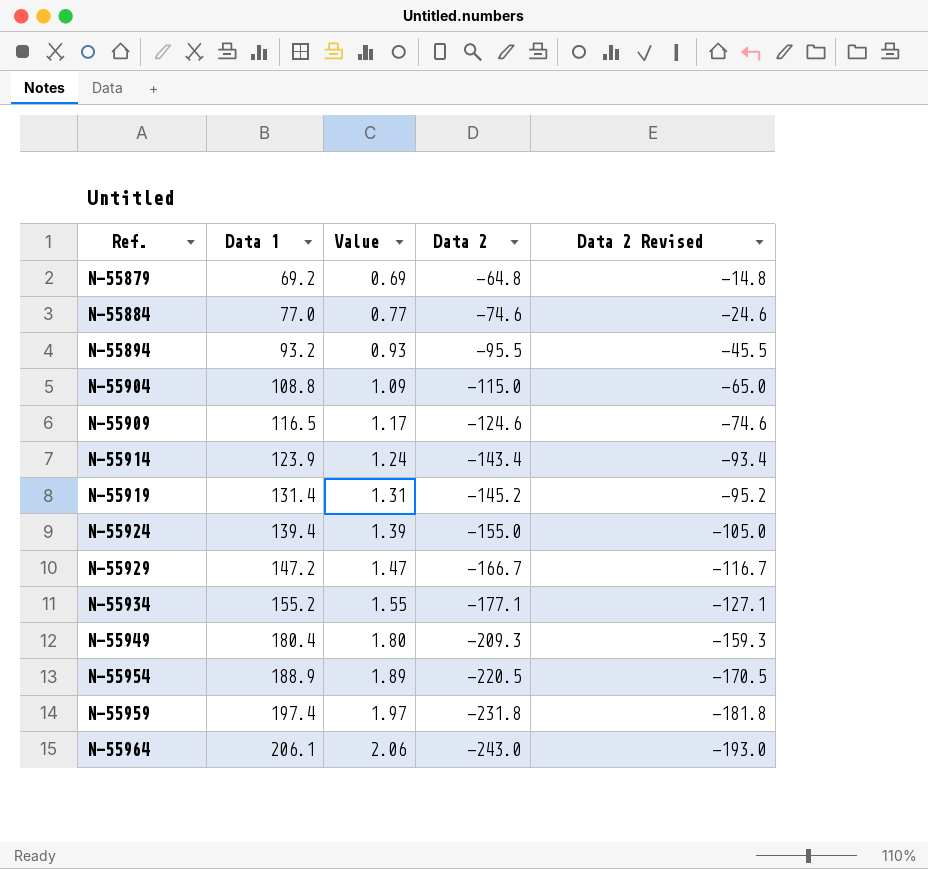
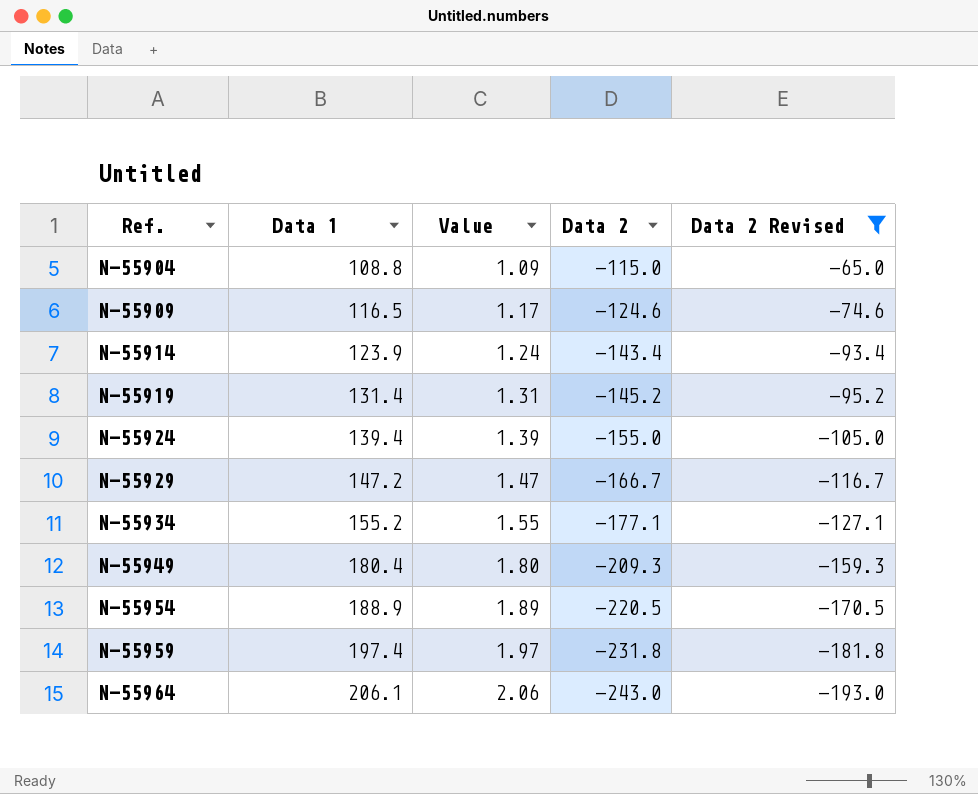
filter: none -> Data 2 Revised <= -65.0

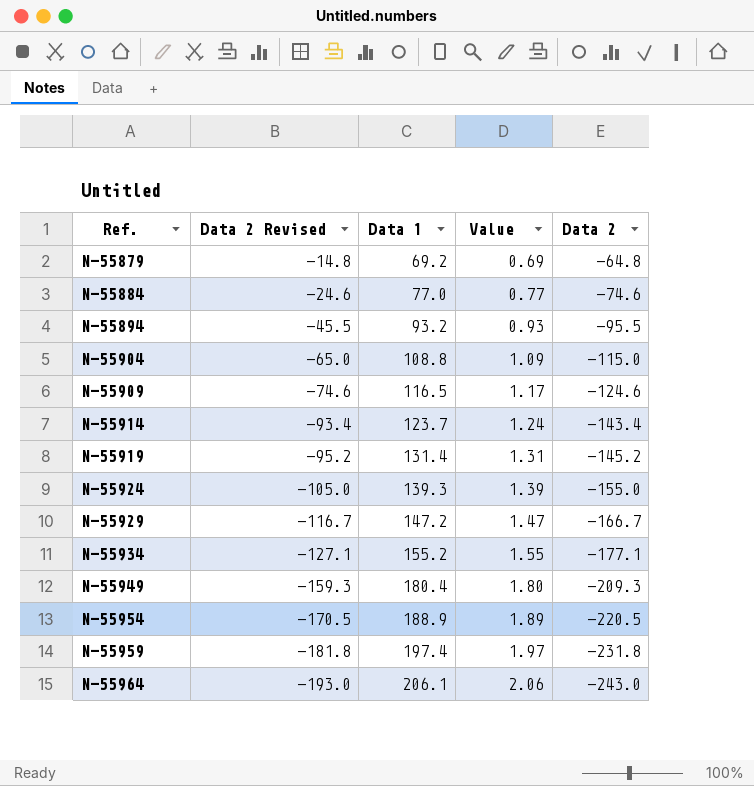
filter: Data 2 Revised <= -65.0 -> none
column Data 2 Revised | position: 5 -> 2
N-55914 | Data 1: 123.9 -> 123.7
N-55924 | Data 1: 139.4 -> 139.3

